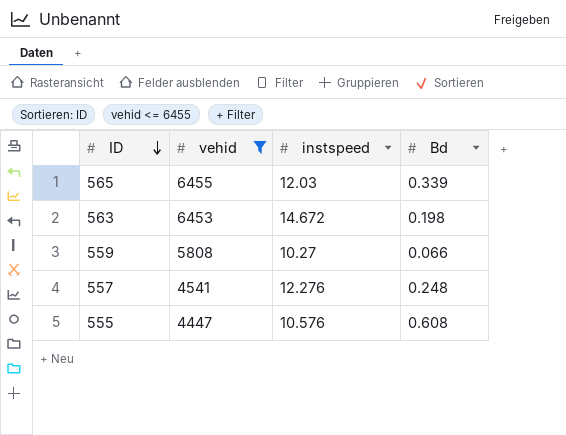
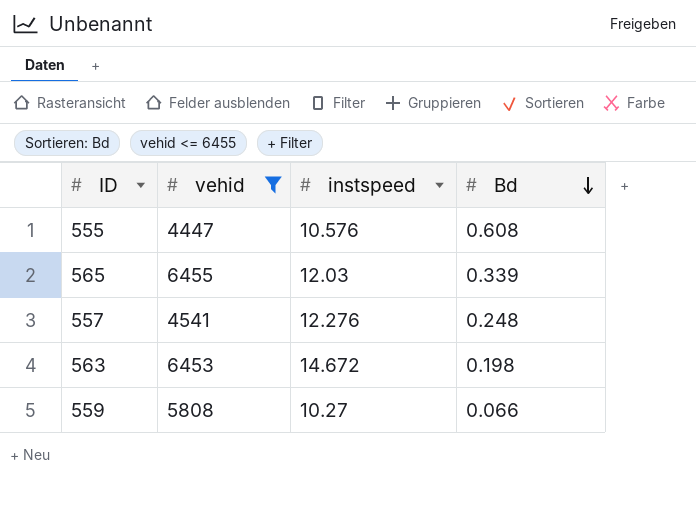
row order: ID descending -> Bd descending

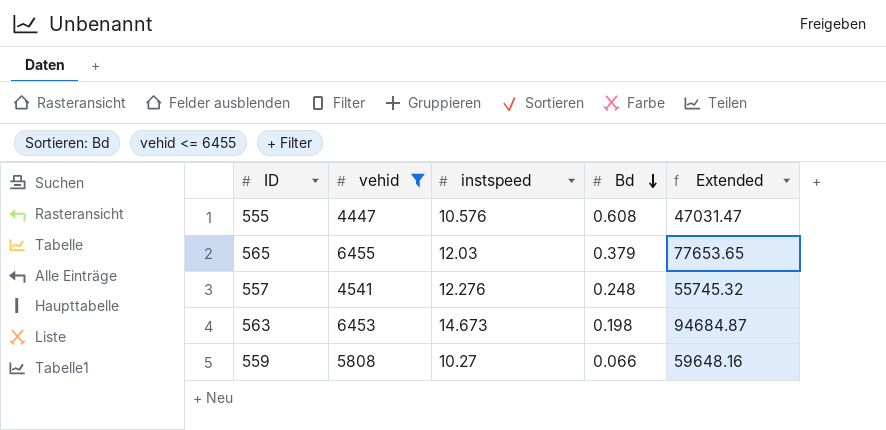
column Extended | formula: none -> [vehid] * [instspeed]
565 | Bd: 0.339 -> 0.379
563 | instspeed: 14.672 -> 14.673

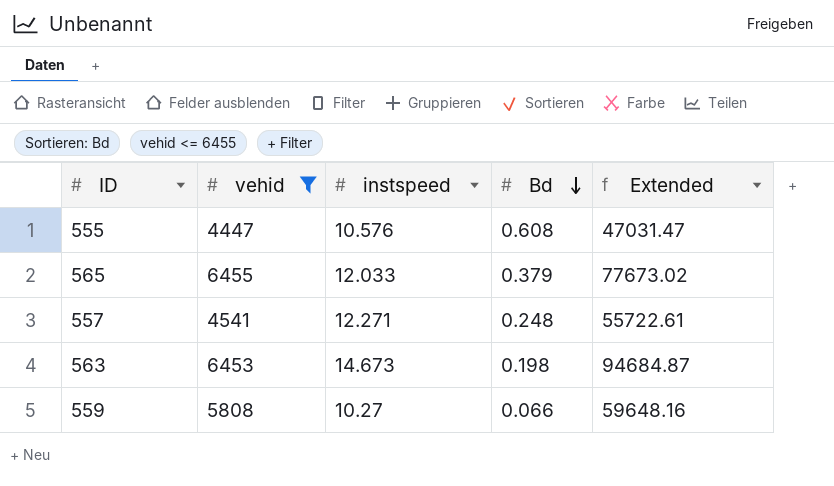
565 | instspeed: 12.03 -> 12.033
565 | Extended: 77653.65 -> 77673.02
557 | instspeed: 12.276 -> 12.271
557 | Extended: 55745.32 -> 55722.61

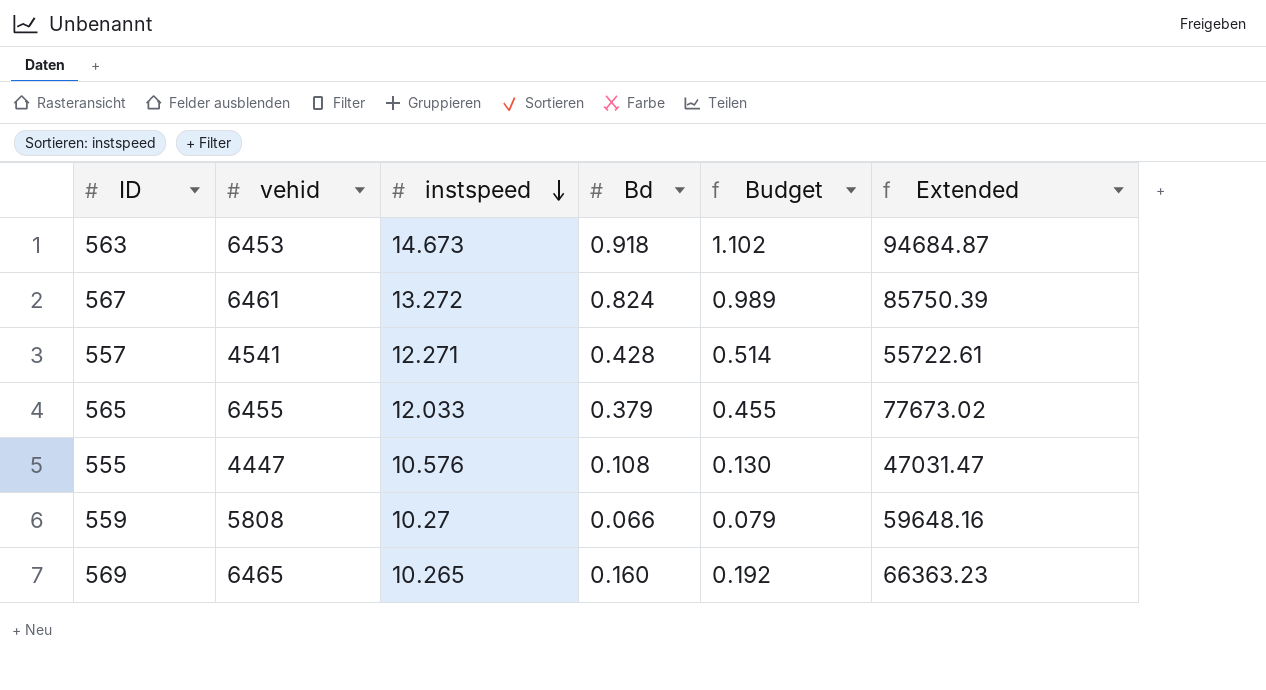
filter: vehid <= 6455 -> none
row order: Bd descending -> instspeed descending
column Budget | formula: none -> [Bd] * 1.2
563 | Bd: 0.198 -> 0.918
557 | Bd: 0.248 -> 0.428
555 | Bd: 0.608 -> 0.108

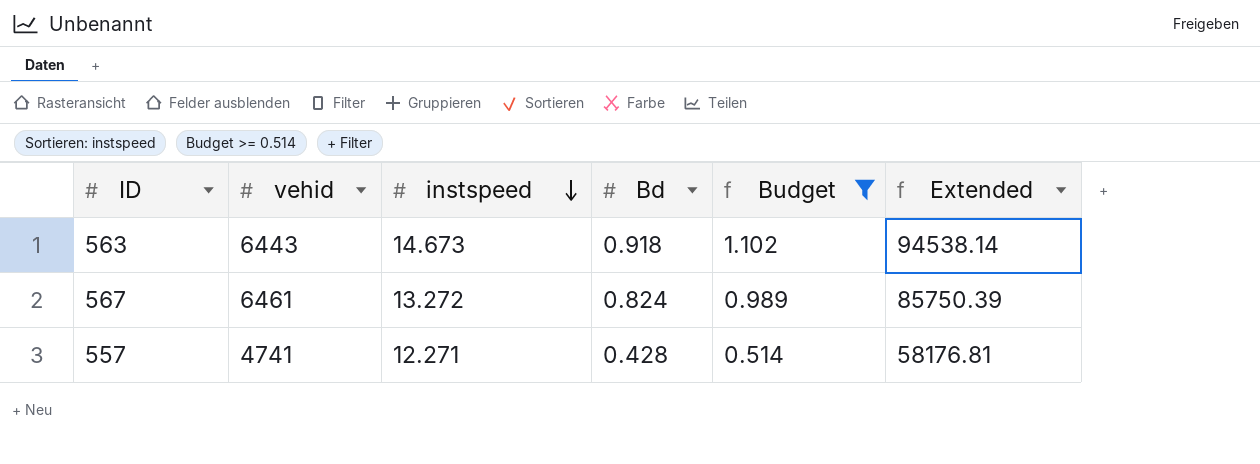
filter: none -> Budget >= 0.514
563 | vehid: 6453 -> 6443
563 | Extended: 94684.87 -> 94538.14
557 | vehid: 4541 -> 4741
557 | Extended: 55722.61 -> 58176.81

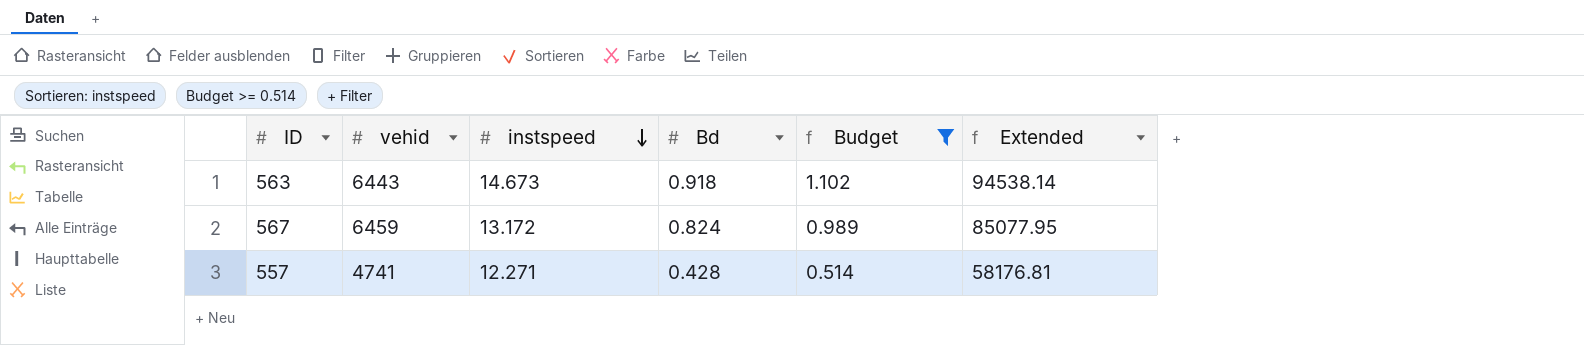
567 | vehid: 6461 -> 6459
567 | instspeed: 13.272 -> 13.172
567 | Extended: 85750.39 -> 85077.95

